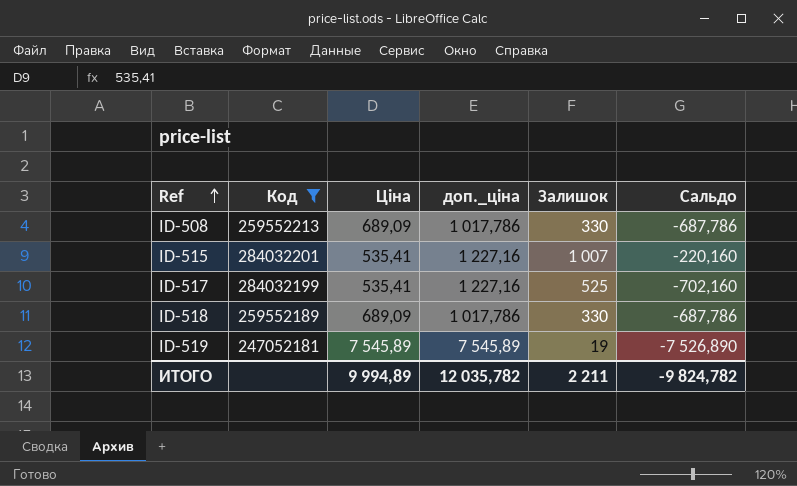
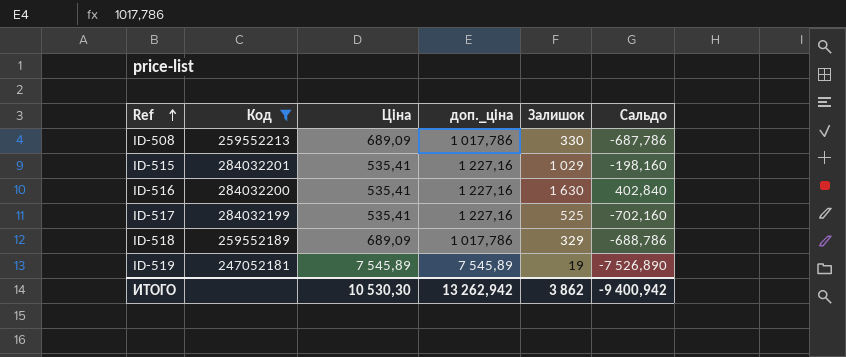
ID-515 | Залишок: 1 007 -> 1 029
ID-515 | Сальдо: -220,160 -> -198,160
row ID-516: none -> 284032200 | 535,41 | 1 227,16 | 1 630 | 402,840
ID-518 | Залишок: 330 -> 329
ID-518 | Сальдо: -687,786 -> -688,786
ИТОГО | Ціна: 9 994,89 -> 10 530,30
ИТОГО | доп._ціна: 12 035,782 -> 13 262,942
ИТОГО | Залишок: 2 211 -> 3 862
ИТОГО | Сальдо: -9 824,782 -> -9 400,942

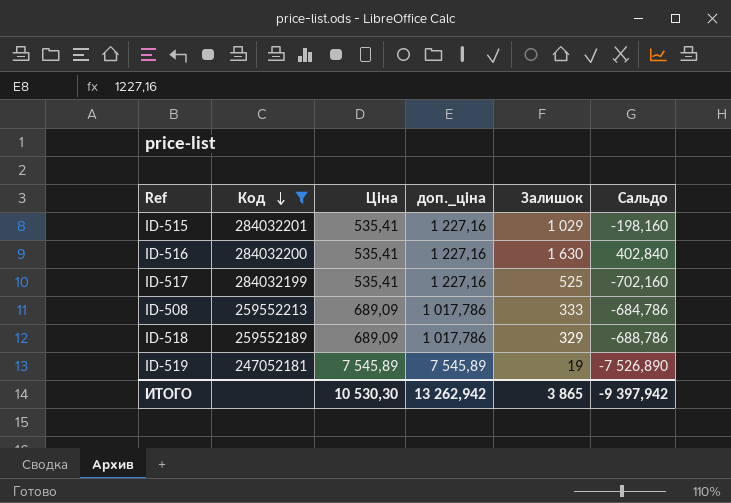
row order: Ref ascending -> Код descending
ID-508 | Залишок: 330 -> 333
ID-508 | Сальдо: -687,786 -> -684,786
ИТОГО | Залишок: 3 862 -> 3 865
ИТОГО | Сальдо: -9 400,942 -> -9 397,942

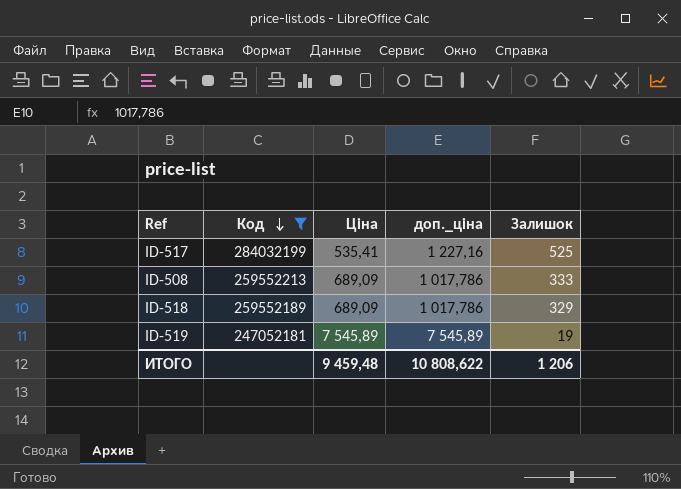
column Сальдо | formula: [Залишок] - [доп._ціна] -> none
row ID-515: 284032201 | 535,41 | 1 227,16 | 1 029 | -198,160 -> none
row ID-516: 284032200 | 535,41 | 1 227,16 | 1 630 | 402,840 -> none
ИТОГО | Ціна: 10 530,30 -> 9 459,48
ИТОГО | доп._ціна: 13 262,942 -> 10 808,622
ИТОГО | Залишок: 3 865 -> 1 206

